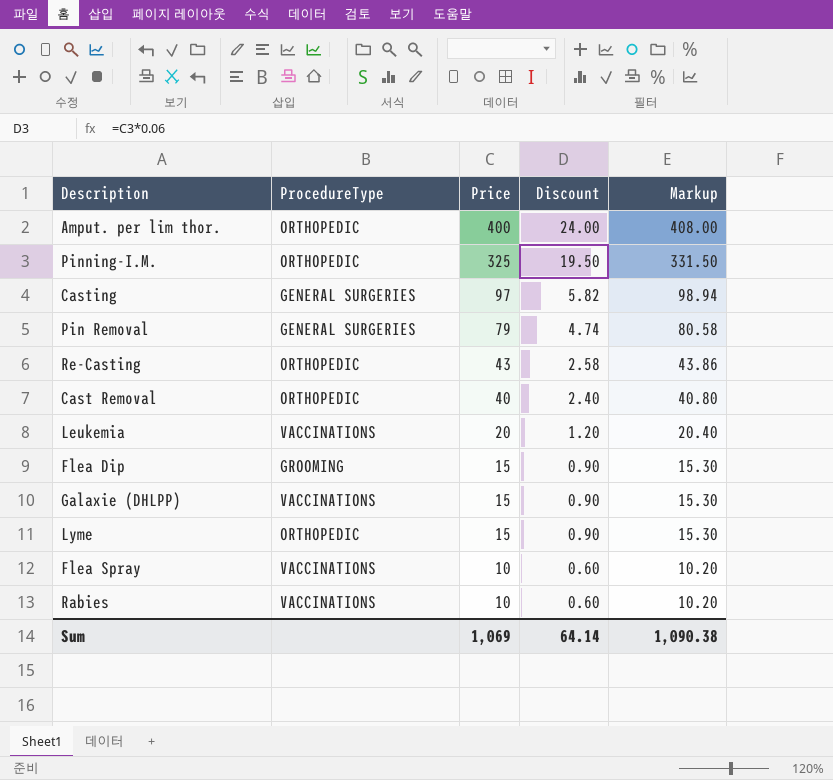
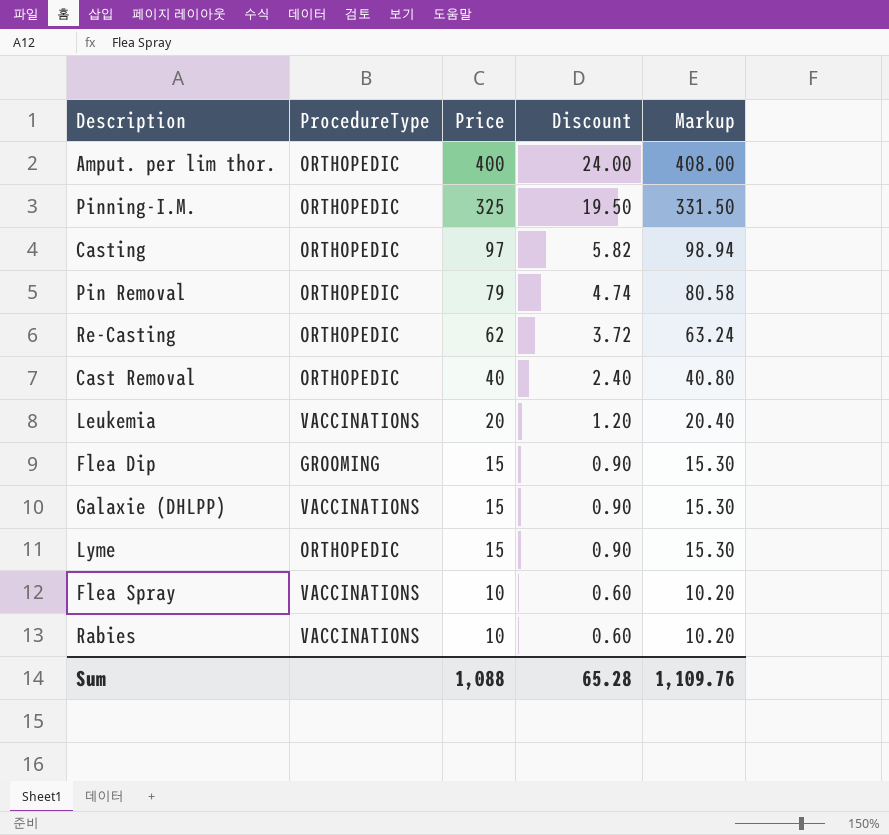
Casting | ProcedureType: GENERAL SURGERIES -> ORTHOPEDIC
Pin Removal | ProcedureType: GENERAL SURGERIES -> ORTHOPEDIC
Re-Casting | Price: 43 -> 62
Re-Casting | Discount: 2.58 -> 3.72
Re-Casting | Markup: 43.86 -> 63.24
Sum | Price: 1,069 -> 1,088
Sum | Discount: 64.14 -> 65.28
Sum | Markup: 1,090.38 -> 1,109.76

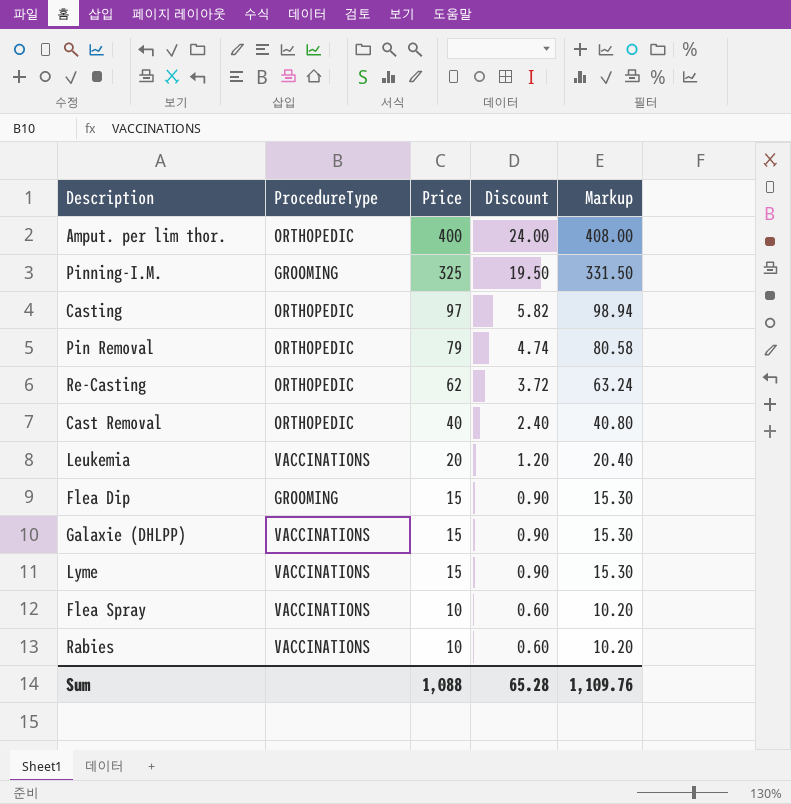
Pinning-I.M. | ProcedureType: ORTHOPEDIC -> GROOMING
Lyme | ProcedureType: ORTHOPEDIC -> VACCINATIONS

